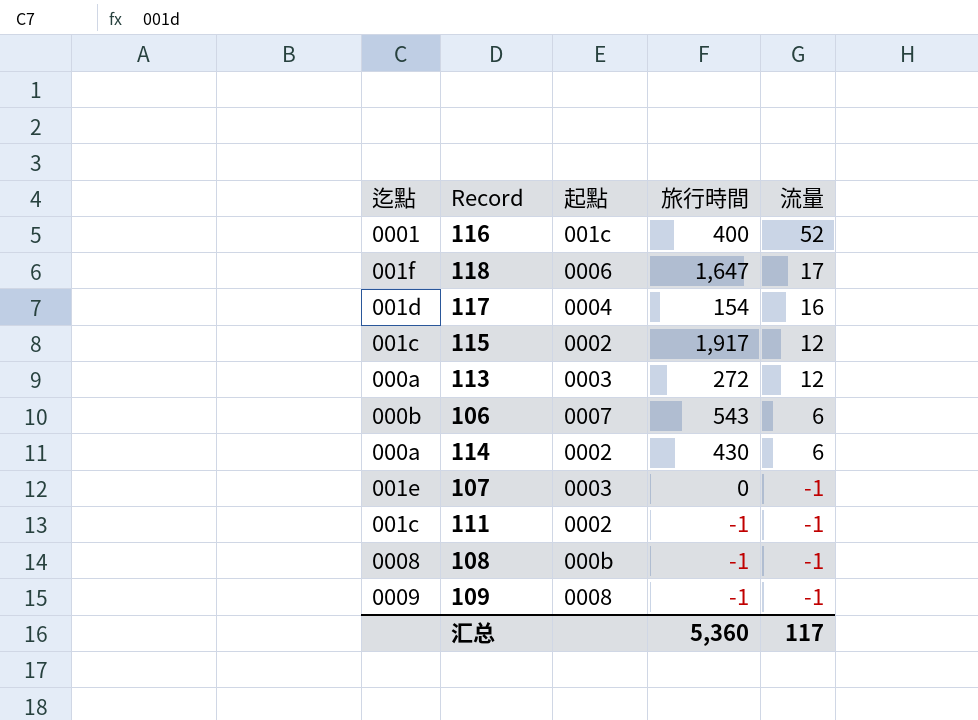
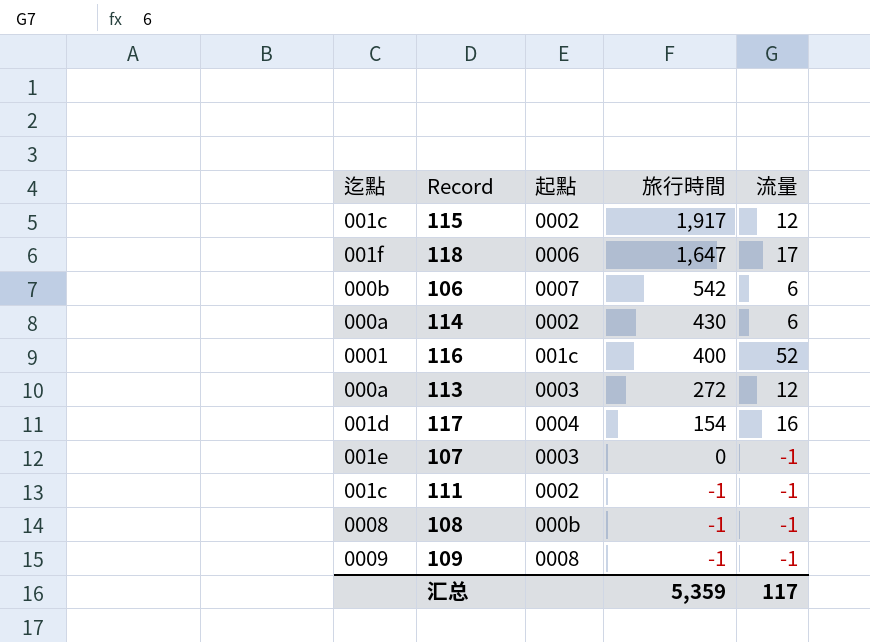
row order: 流量 descending -> 旅行時間 descending
106 | 旅行時間: 543 -> 542
汇总 | 旅行時間: 5,360 -> 5,359

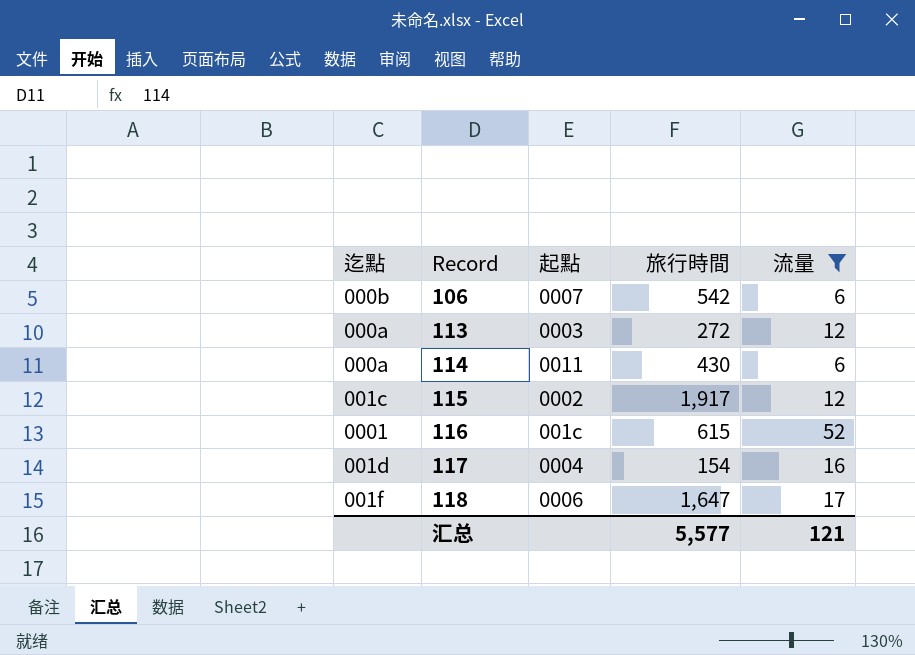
filter: none -> 流量 != -1
row order: 旅行時間 descending -> Record ascending
114 | 起點: 0002 -> 0011
116 | 旅行時間: 400 -> 615
汇总 | 旅行時間: 5,359 -> 5,577
汇总 | 流量: 117 -> 121

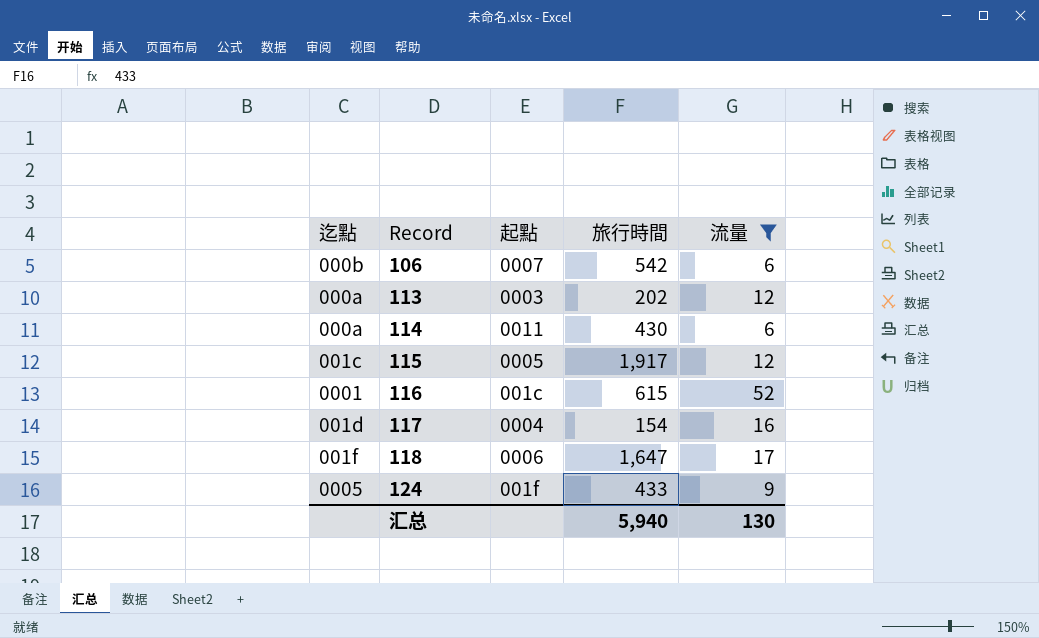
113 | 旅行時間: 272 -> 202
115 | 起點: 0002 -> 0005
row 124: none -> 0005 | 001f | 433 | 9
汇总 | 旅行時間: 5,577 -> 5,940
汇总 | 流量: 121 -> 130

